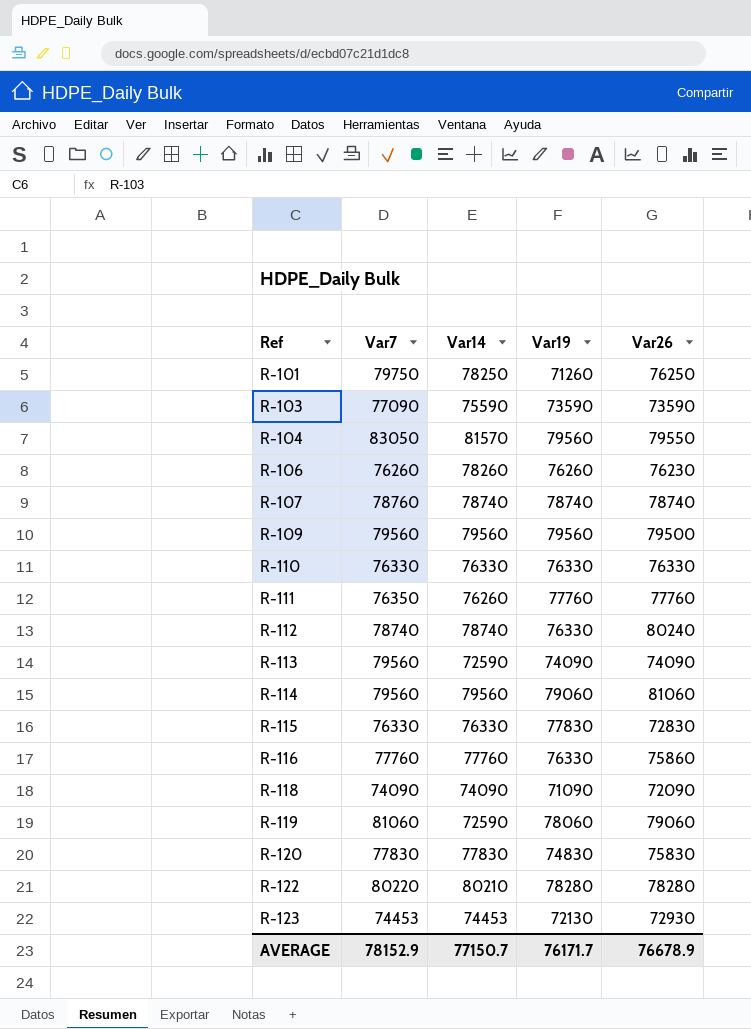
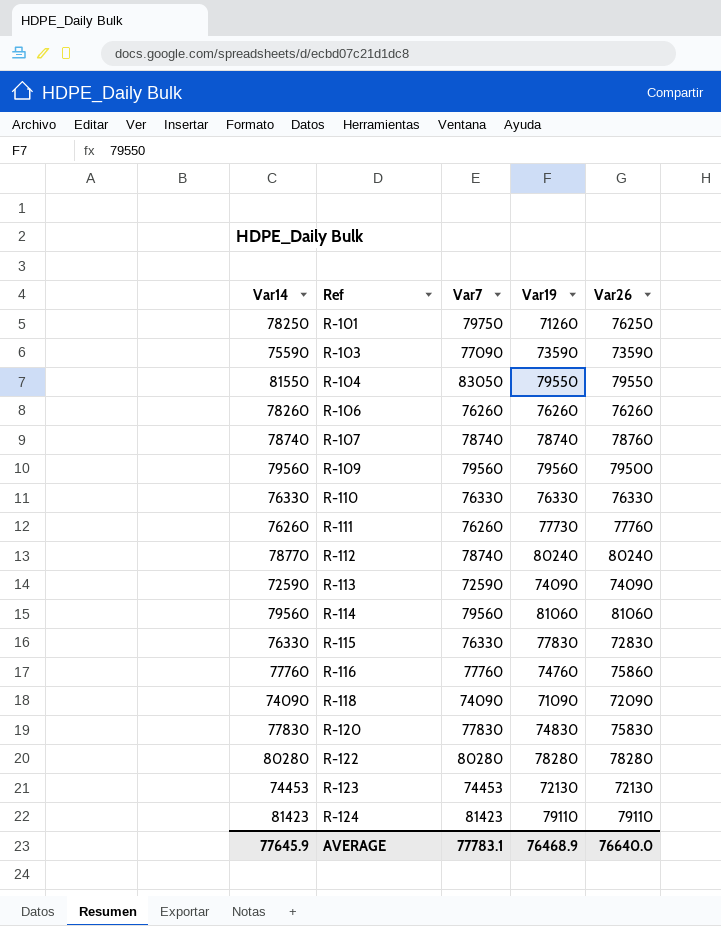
column Var14 | position: 3 -> 1
row R-119: 81060 | 72590 | 78060 | 79060 -> none
R-104 | Var14: 81570 -> 81550
R-104 | Var19: 79560 -> 79550
R-106 | Var26: 76230 -> 76260
R-107 | Var7: 78760 -> 78740
R-107 | Var26: 78740 -> 78760
R-111 | Var7: 76350 -> 76260
R-111 | Var19: 77760 -> 77730
R-112 | Var14: 78740 -> 78770
R-112 | Var19: 76330 -> 80240
R-113 | Var7: 79560 -> 72590
R-114 | Var19: 79060 -> 81060
R-116 | Var19: 76330 -> 74760
R-122 | Var14: 80210 -> 80280
R-122 | Var7: 80220 -> 80280
R-123 | Var26: 72930 -> 72130
row R-124: none -> 81423 | 81423 | 79110 | 79110
AVERAGE | Var14: 77150.7 -> 77645.9
AVERAGE | Var7: 78152.9 -> 77783.1
AVERAGE | Var19: 76171.7 -> 76468.9
AVERAGE | Var26: 76678.9 -> 76640.0

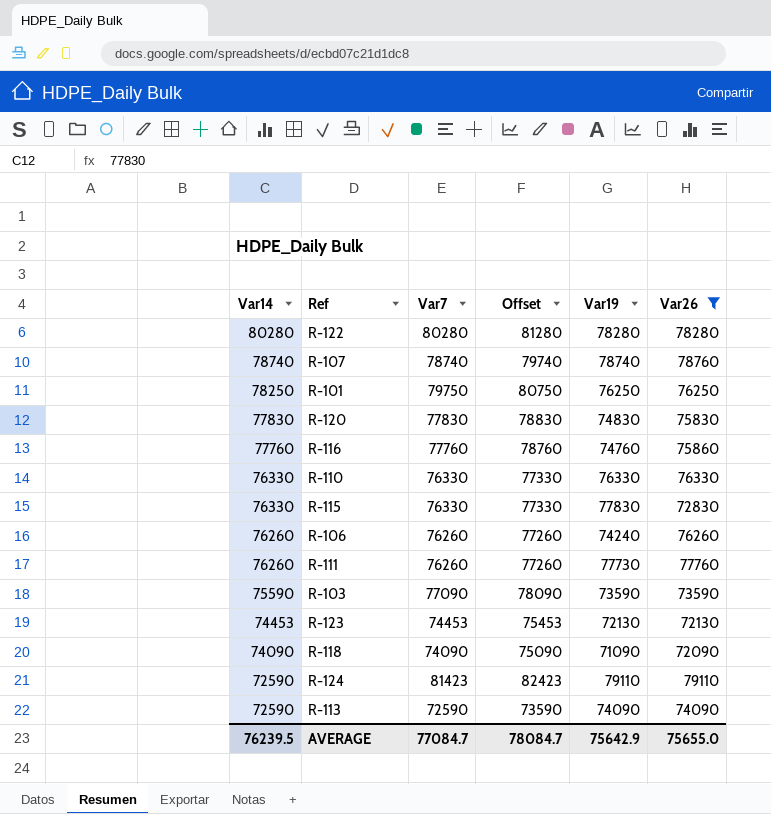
filter: none -> Var26 <= 79110
row order: Ref ascending -> Var14 descending
column Offset | formula: none -> [Var7] + 1000
R-101 | Var19: 71260 -> 76250
R-106 | Var14: 78260 -> 76260
R-106 | Var19: 76260 -> 74240
R-124 | Var14: 81423 -> 72590
AVERAGE | Var14: 77645.9 -> 76239.5
AVERAGE | Var7: 77783.1 -> 77084.7
AVERAGE | Var19: 76468.9 -> 75642.9
AVERAGE | Var26: 76640.0 -> 75655.0

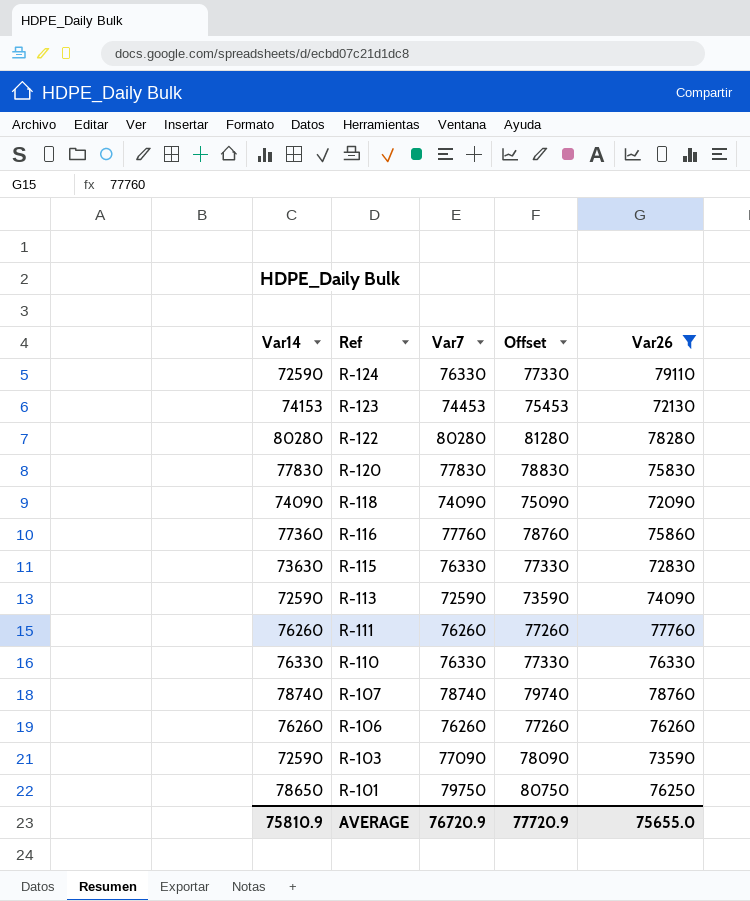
row order: Var14 descending -> Ref descending
column Var19 | position: 5 -> none
R-124 | Var7: 81423 -> 76330
R-124 | Offset: 82423 -> 77330
R-123 | Var14: 74453 -> 74153
R-116 | Var14: 77760 -> 77360
R-115 | Var14: 76330 -> 73630
R-103 | Var14: 75590 -> 72590
R-101 | Var14: 78250 -> 78650
AVERAGE | Var14: 76239.5 -> 75810.9
AVERAGE | Var7: 77084.7 -> 76720.9
AVERAGE | Offset: 78084.7 -> 77720.9

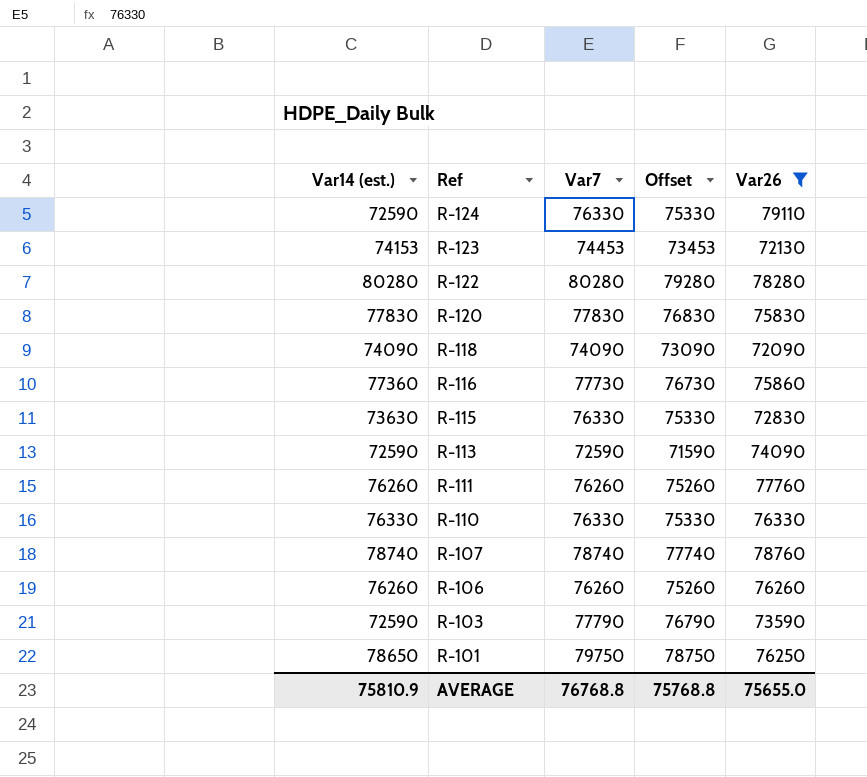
column name: Var14 -> Var14 (est.)
column Offset | formula: [Var7] + 1000 -> [Var7] - 1000
R-116 | Var7: 77760 -> 77730
R-103 | Var7: 77090 -> 77790
AVERAGE | Var7: 76720.9 -> 76768.8
AVERAGE | Offset: 77720.9 -> 75768.8

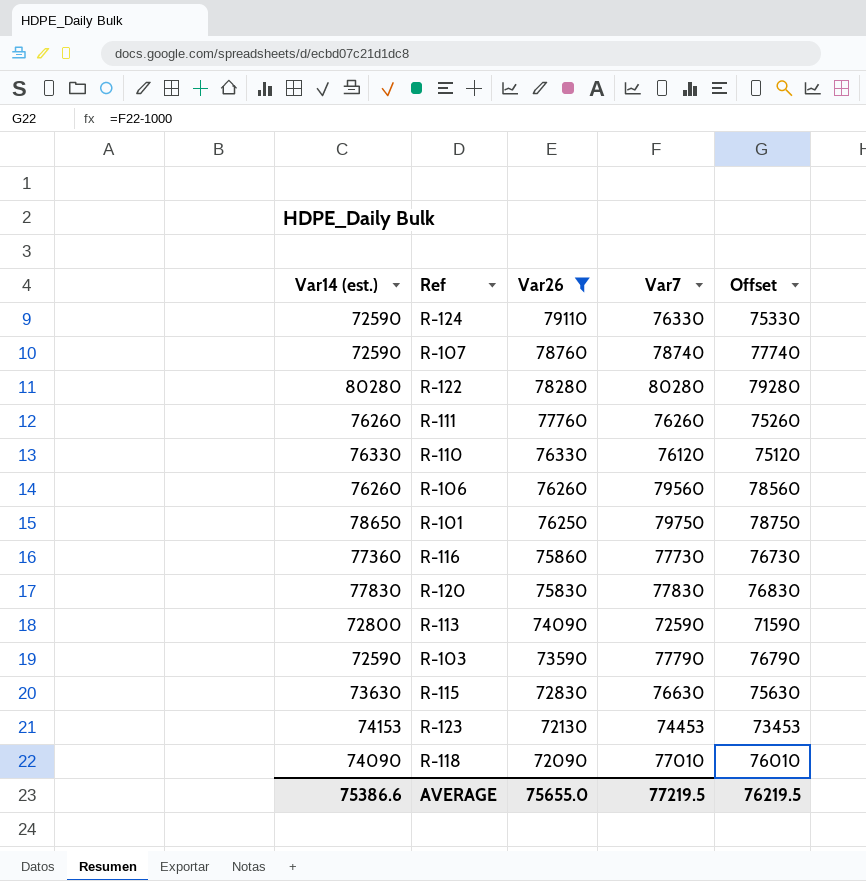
row order: Ref descending -> Var26 descending
column Var26 | position: 5 -> 3
R-107 | Var14 (est.): 78740 -> 72590
R-110 | Var7: 76330 -> 76120
R-110 | Offset: 75330 -> 75120
R-106 | Var7: 76260 -> 79560
R-106 | Offset: 75260 -> 78560
R-113 | Var14 (est.): 72590 -> 72800
R-115 | Var7: 76330 -> 76630
R-115 | Offset: 75330 -> 75630
R-118 | Var7: 74090 -> 77010
R-118 | Offset: 73090 -> 76010
AVERAGE | Var14 (est.): 75810.9 -> 75386.6
AVERAGE | Var7: 76768.8 -> 77219.5
AVERAGE | Offset: 75768.8 -> 76219.5

